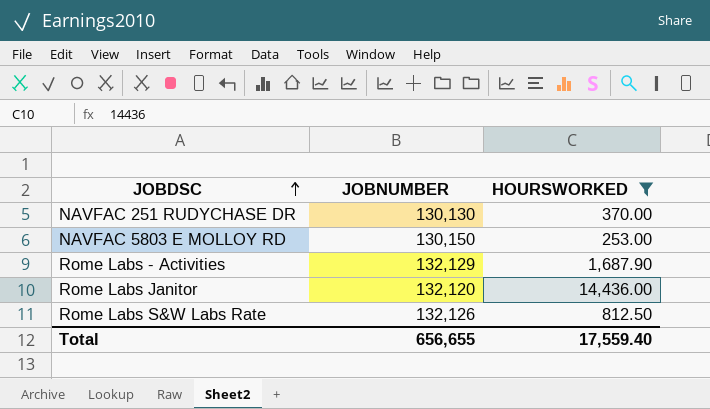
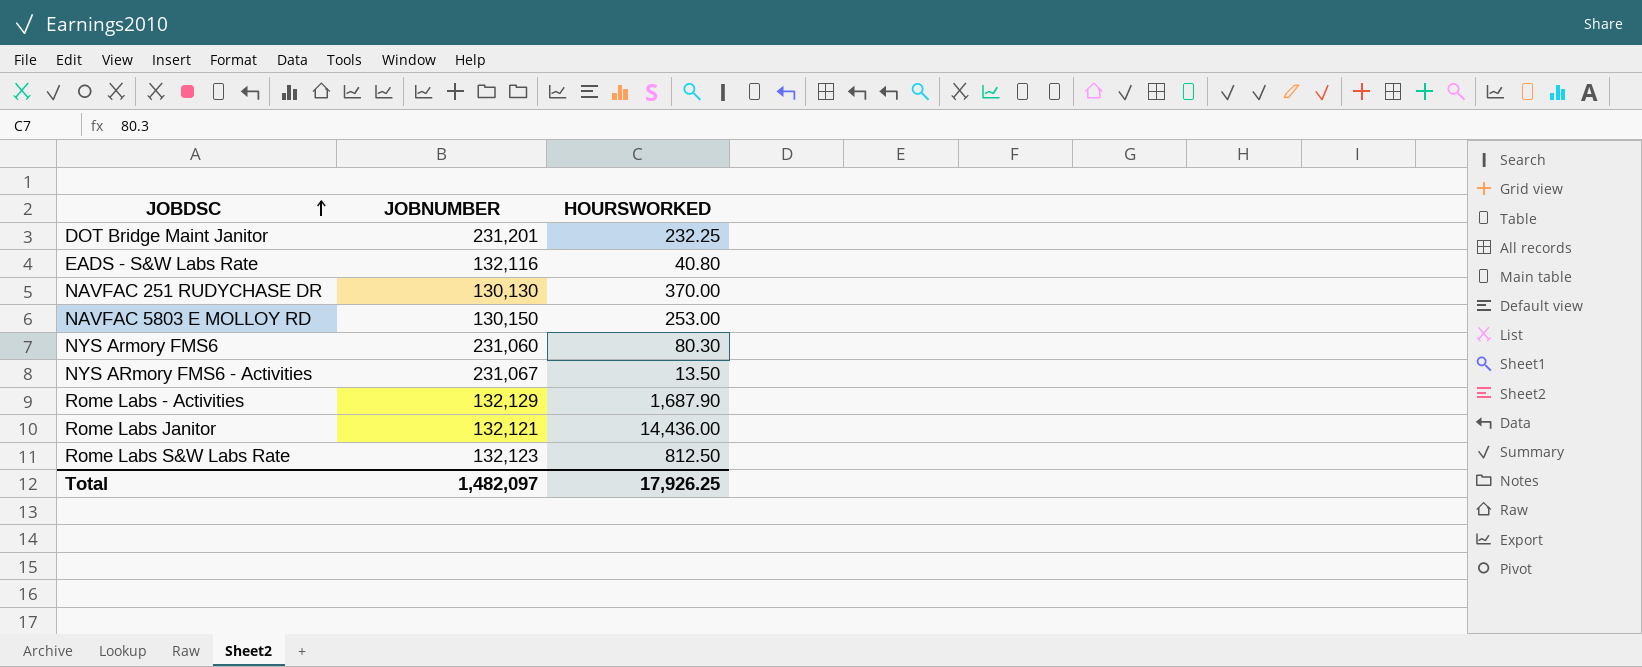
filter: HOURSWORKED >= 253.00 -> none
Rome Labs Janitor | JOBNUMBER: 132,120 -> 132,121
Rome Labs S&W Labs Rate | JOBNUMBER: 132,126 -> 132,123
Total | JOBNUMBER: 656,655 -> 1,482,097
Total | HOURSWORKED: 17,559.40 -> 17,926.25

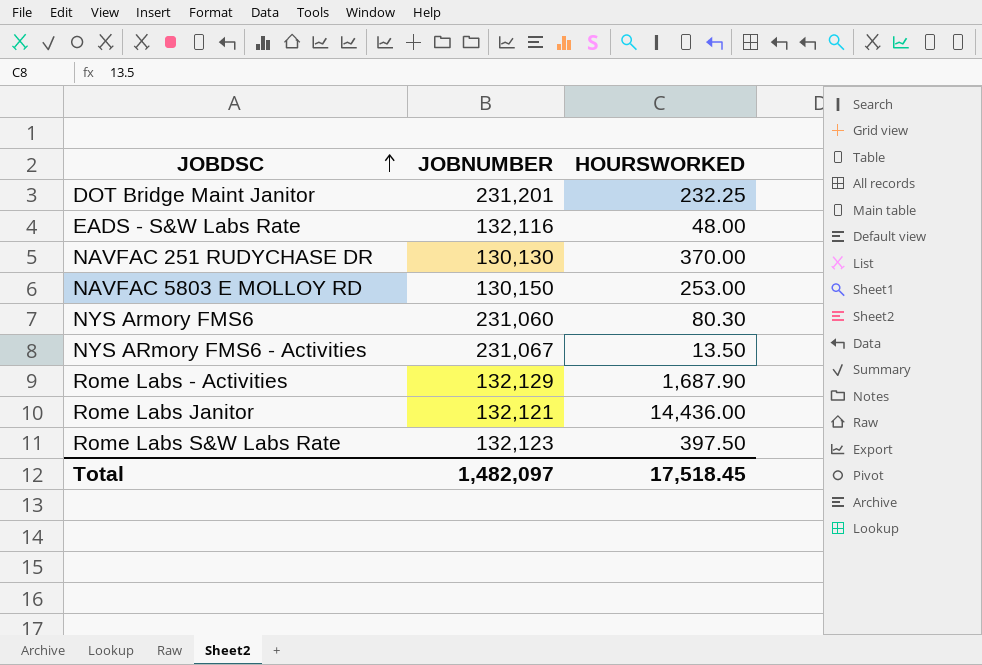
EADS - S&W Labs Rate | HOURSWORKED: 40.80 -> 48.00
Rome Labs S&W Labs Rate | HOURSWORKED: 812.50 -> 397.50
Total | HOURSWORKED: 17,926.25 -> 17,518.45

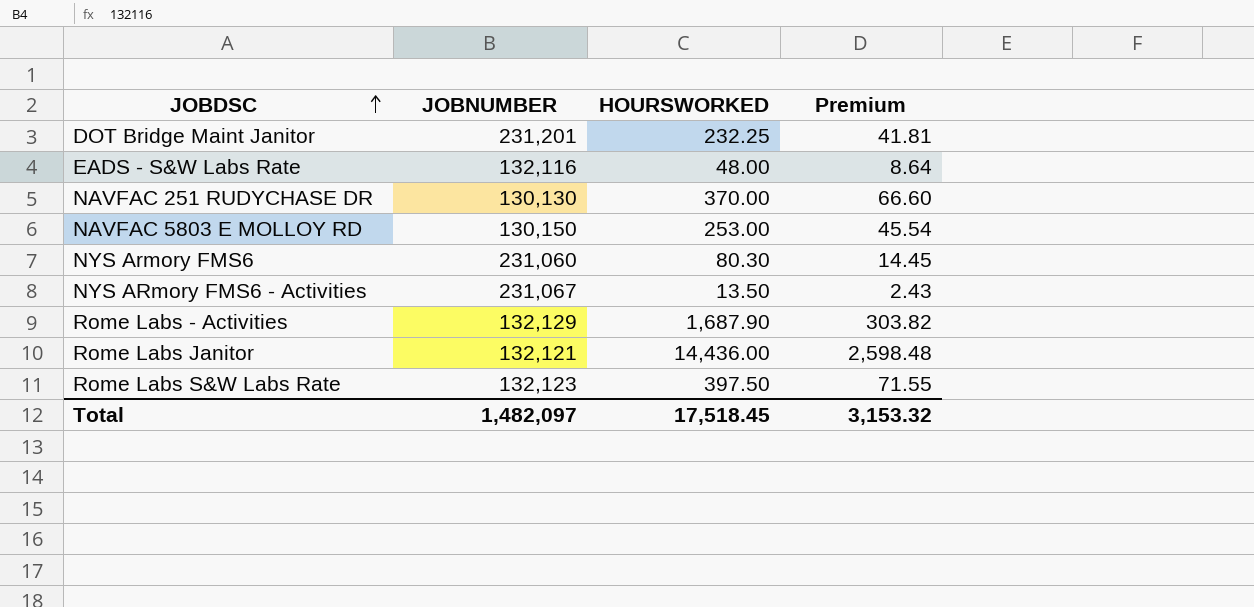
column Premium | formula: none -> [HOURSWORKED] * 0.18

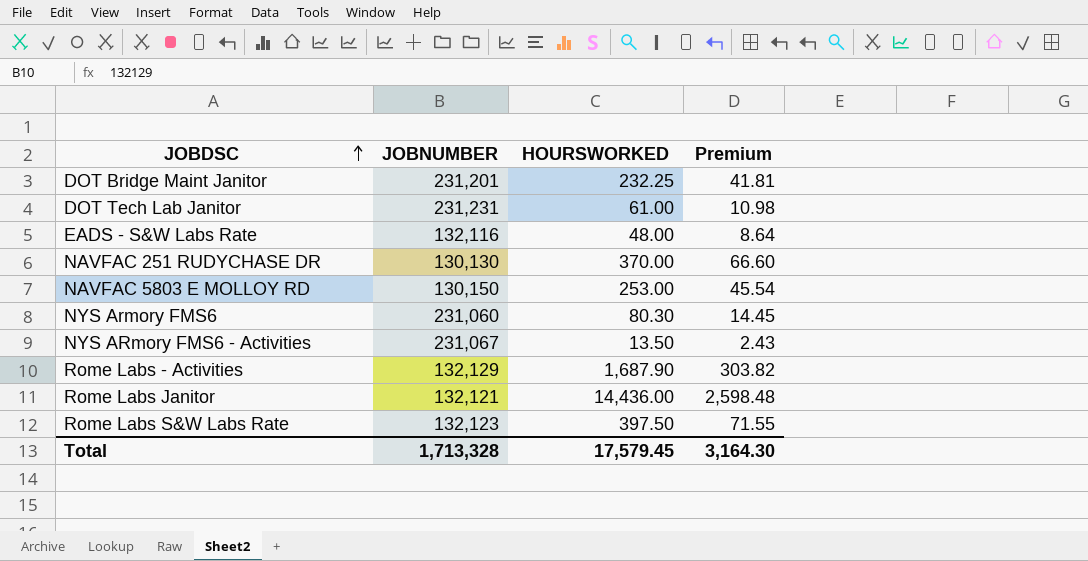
row DOT Tech Lab Janitor: none -> 231,231 | 61.00 | 10.98
Total | JOBNUMBER: 1,482,097 -> 1,713,328
Total | HOURSWORKED: 17,518.45 -> 17,579.45
Total | Premium: 3,153.32 -> 3,164.30

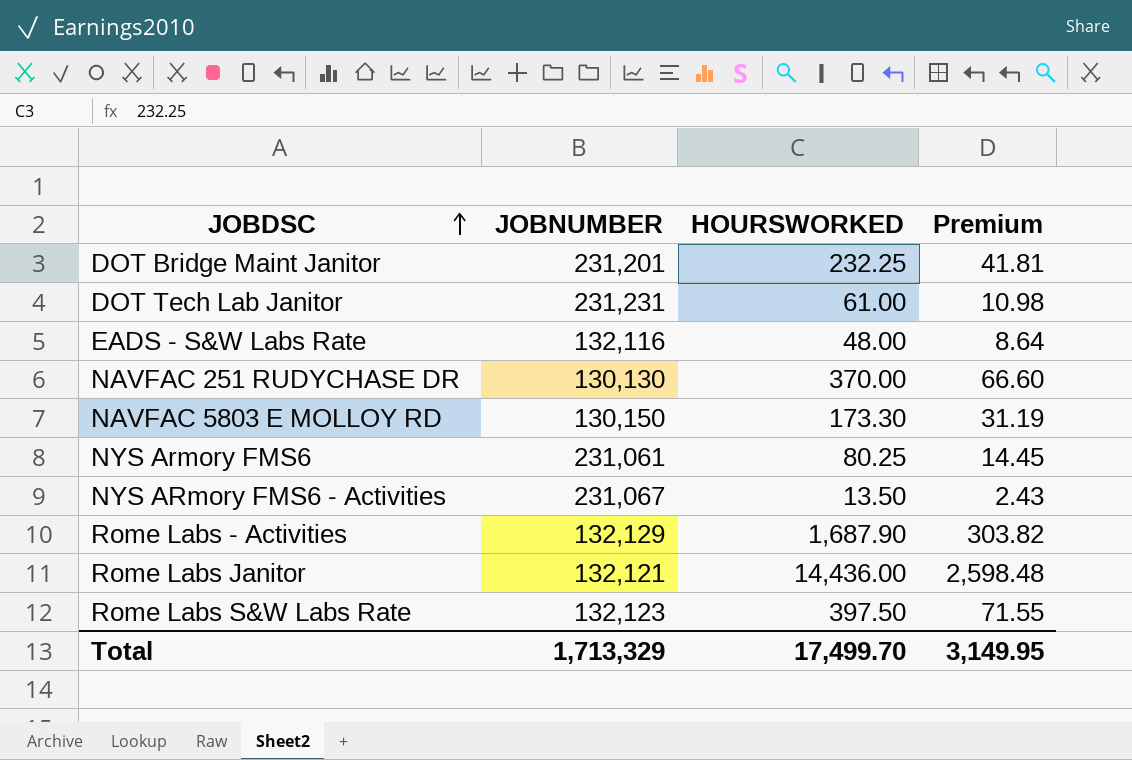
NAVFAC 5803 E MOLLOY RD | HOURSWORKED: 253.00 -> 173.30
NAVFAC 5803 E MOLLOY RD | Premium: 45.54 -> 31.19
NYS Armory FMS6 | JOBNUMBER: 231,060 -> 231,061
NYS Armory FMS6 | HOURSWORKED: 80.30 -> 80.25
Total | JOBNUMBER: 1,713,328 -> 1,713,329
Total | HOURSWORKED: 17,579.45 -> 17,499.70
Total | Premium: 3,164.30 -> 3,149.95

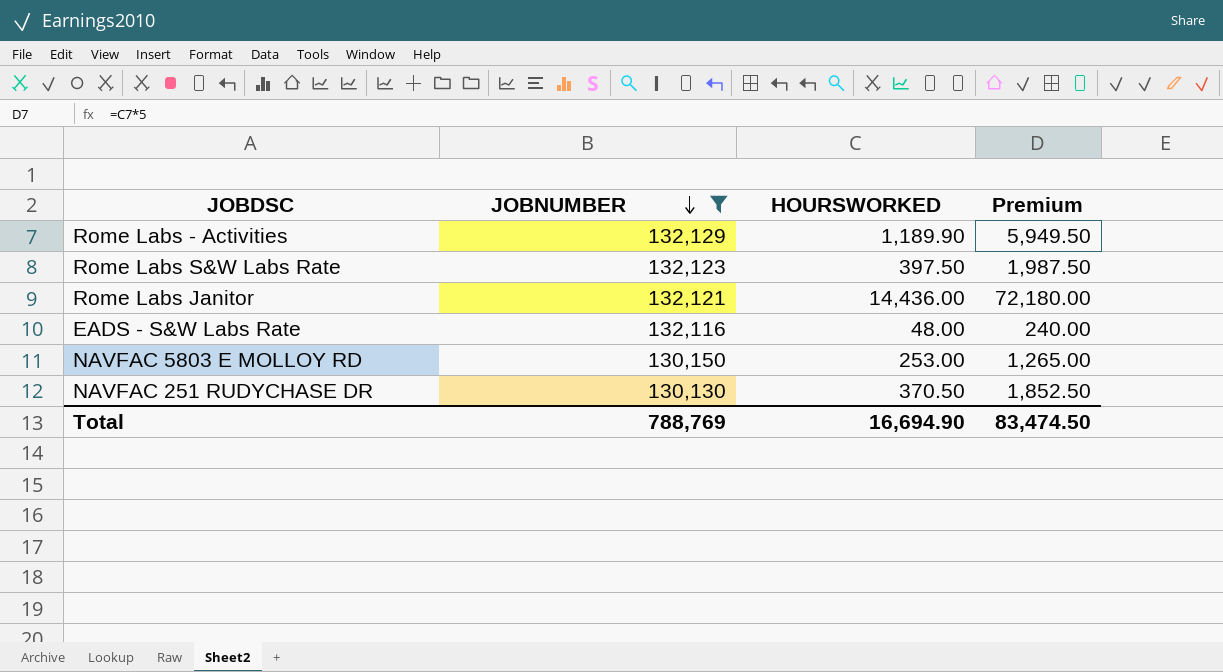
filter: none -> JOBNUMBER <= 132,129
row order: JOBDSC ascending -> JOBNUMBER descending
column Premium | formula: [HOURSWORKED] * 0.18 -> [HOURSWORKED] * 5
Rome Labs - Activities | HOURSWORKED: 1,687.90 -> 1,189.90
NAVFAC 5803 E MOLLOY RD | HOURSWORKED: 173.30 -> 253.00
NAVFAC 251 RUDYCHASE DR | HOURSWORKED: 370.00 -> 370.50
Total | JOBNUMBER: 1,713,329 -> 788,769
Total | HOURSWORKED: 17,499.70 -> 16,694.90
Total | Premium: 3,149.95 -> 83,474.50

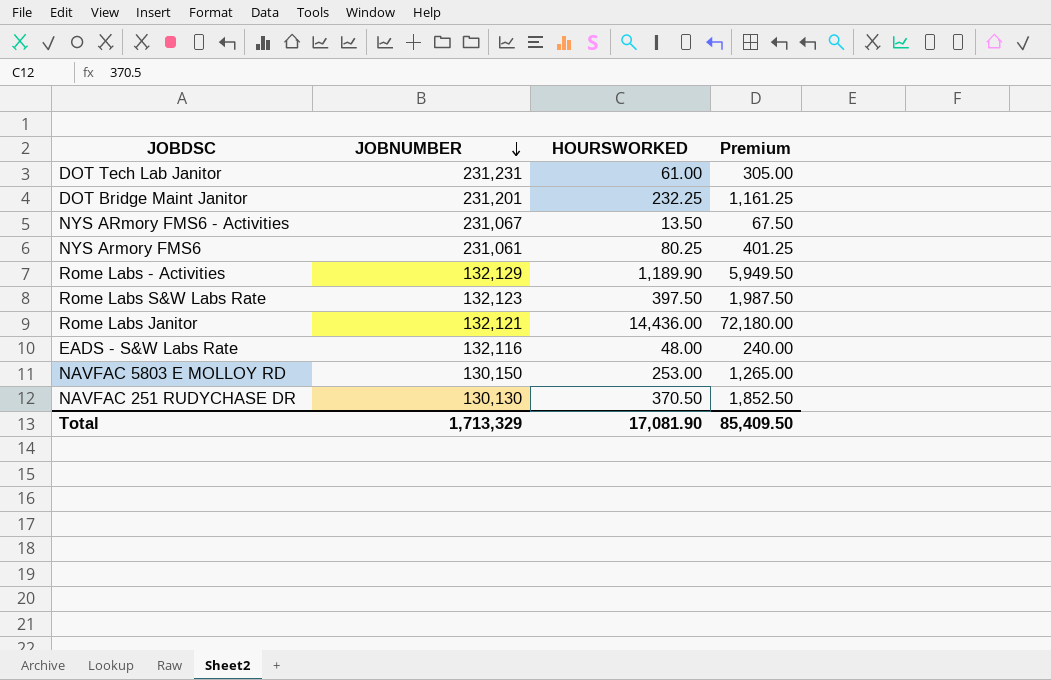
filter: JOBNUMBER <= 132,129 -> none
Total | JOBNUMBER: 788,769 -> 1,713,329
Total | HOURSWORKED: 16,694.90 -> 17,081.90
Total | Premium: 83,474.50 -> 85,409.50

